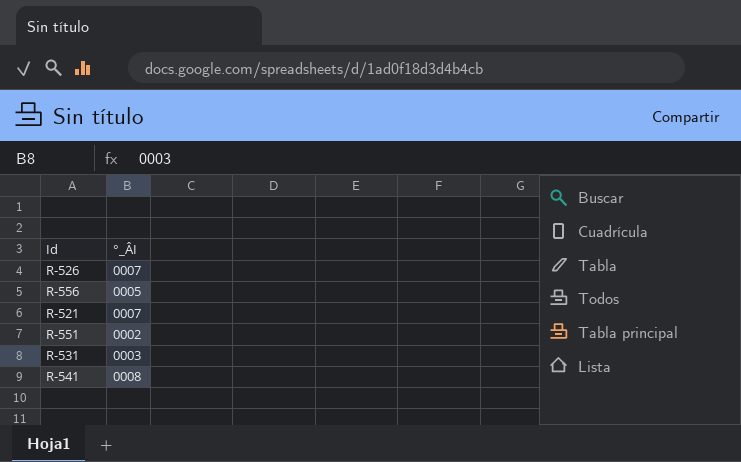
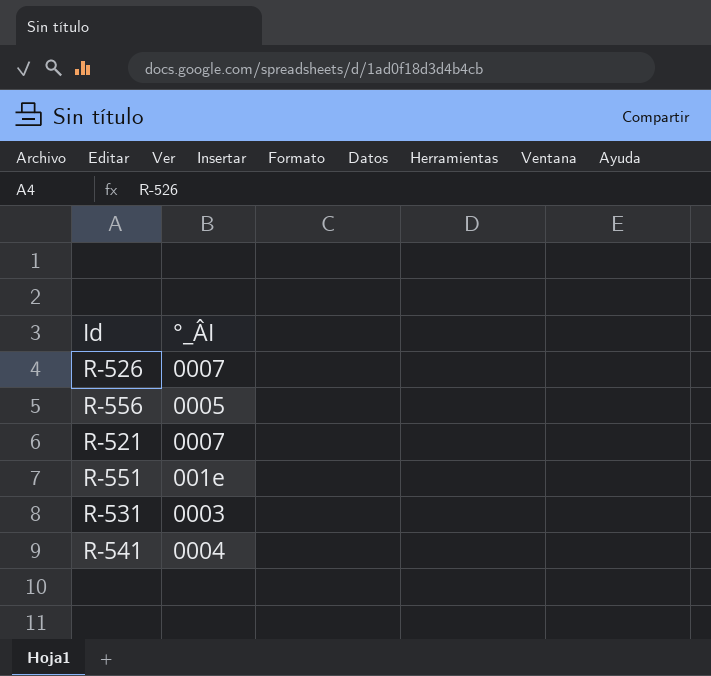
R-551 | °_ÂI: 0002 -> 001e
R-541 | °_ÂI: 0008 -> 0004

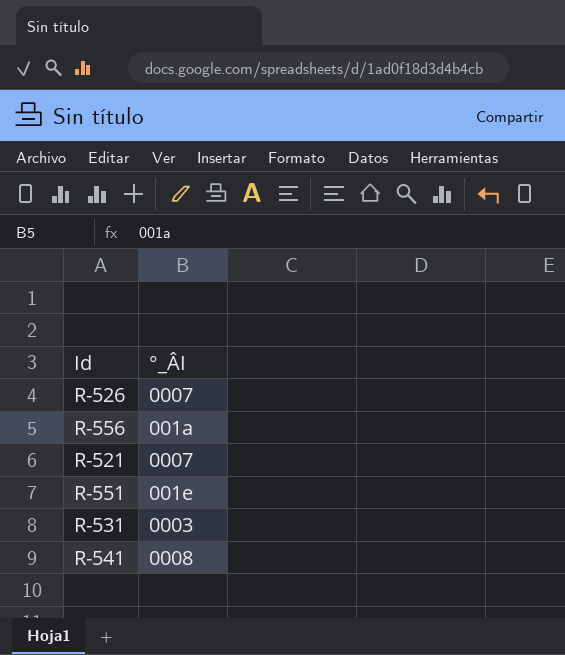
R-556 | °_ÂI: 0005 -> 001a
R-541 | °_ÂI: 0004 -> 0008

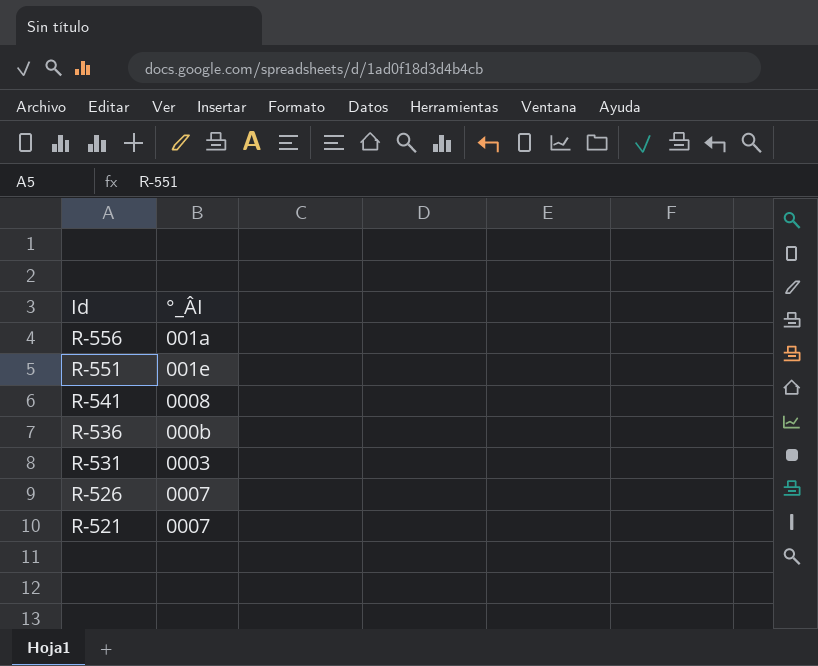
row order: none -> Id descending
row R-536: none -> 000b

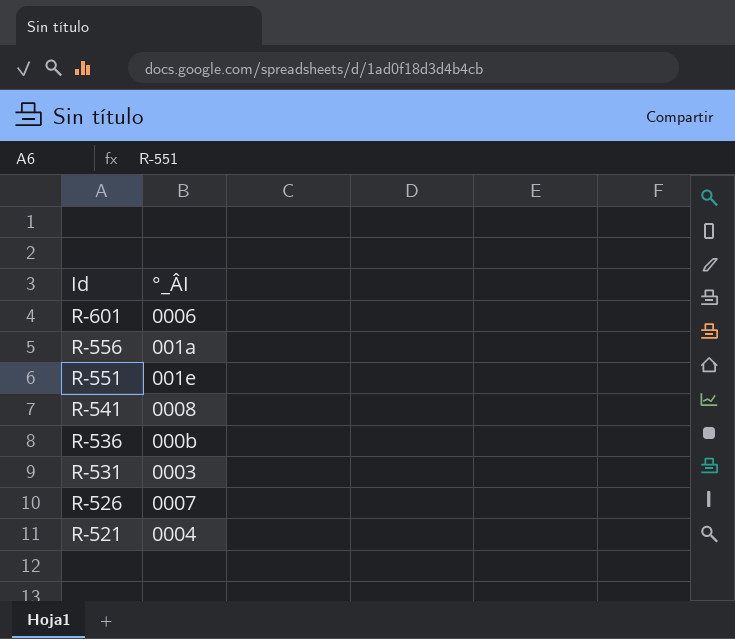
row R-601: none -> 0006
R-521 | °_ÂI: 0007 -> 0004

